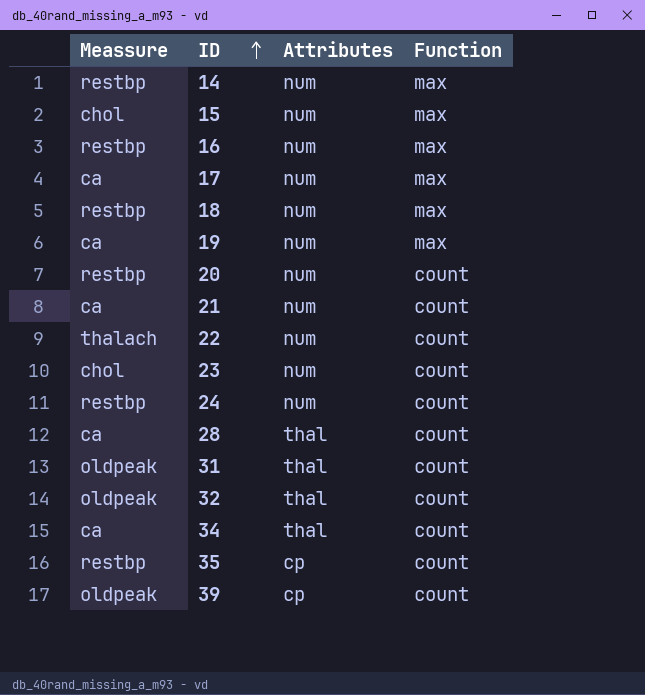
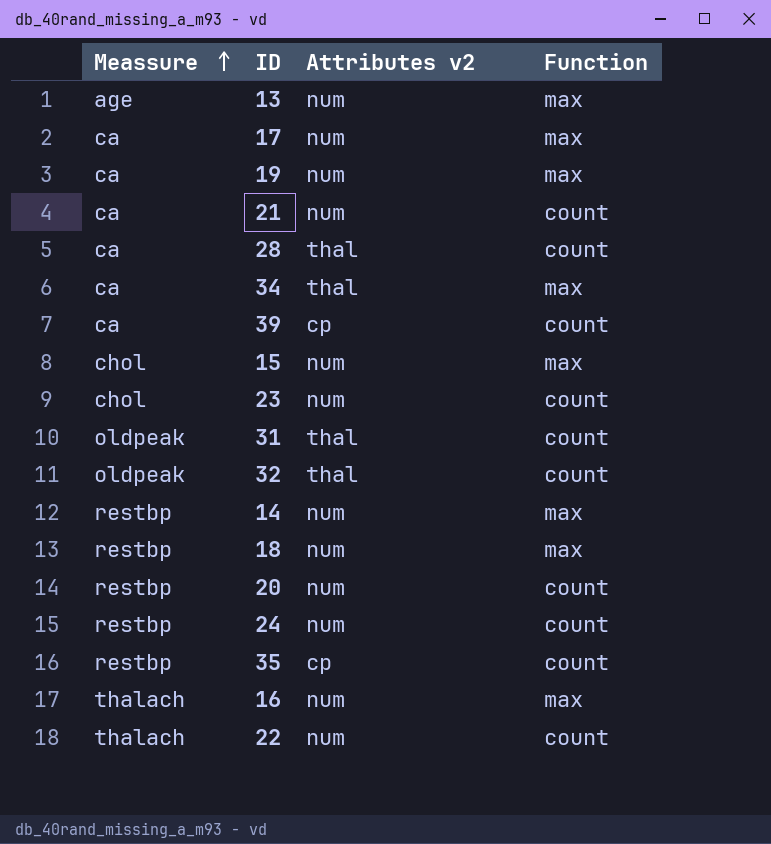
row order: ID ascending -> Meassure ascending
column name: Attributes -> Attributes v2
row 13: none -> age | num | max
34 | Function: count -> max
39 | Meassure: oldpeak -> ca
16 | Meassure: restbp -> thalach

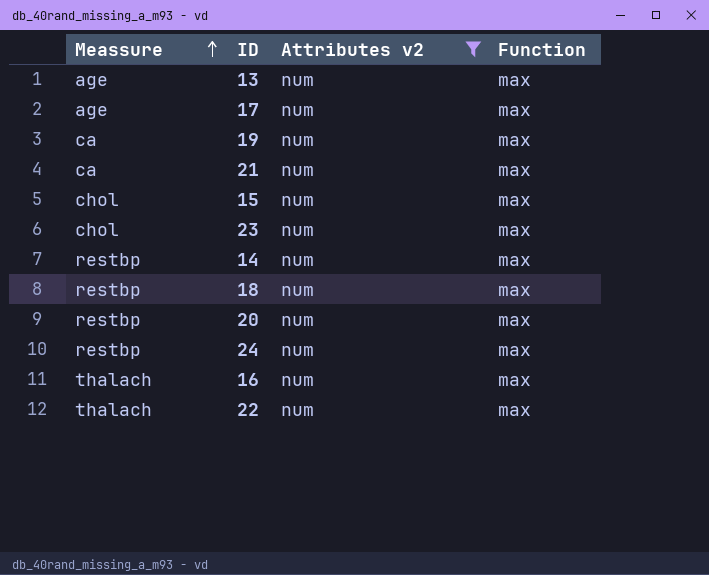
filter: none -> Attributes v2 = num
17 | Meassure: ca -> age
21 | Function: count -> max
23 | Function: count -> max
20 | Function: count -> max
24 | Function: count -> max
22 | Function: count -> max

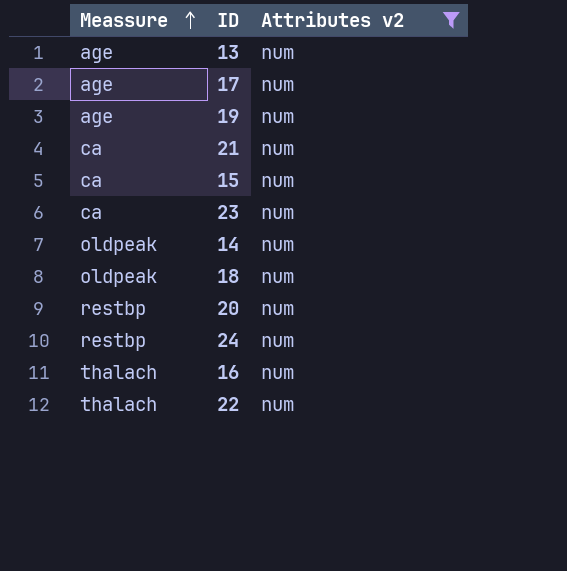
column Function | position: 4 -> none
19 | Meassure: ca -> age
15 | Meassure: chol -> ca
23 | Meassure: chol -> ca
14 | Meassure: restbp -> oldpeak
18 | Meassure: restbp -> oldpeak

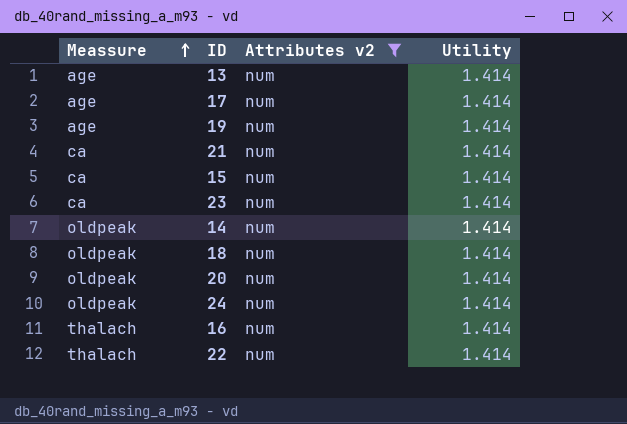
column Utility | position: none -> 4
20 | Meassure: restbp -> oldpeak
24 | Meassure: restbp -> oldpeak

